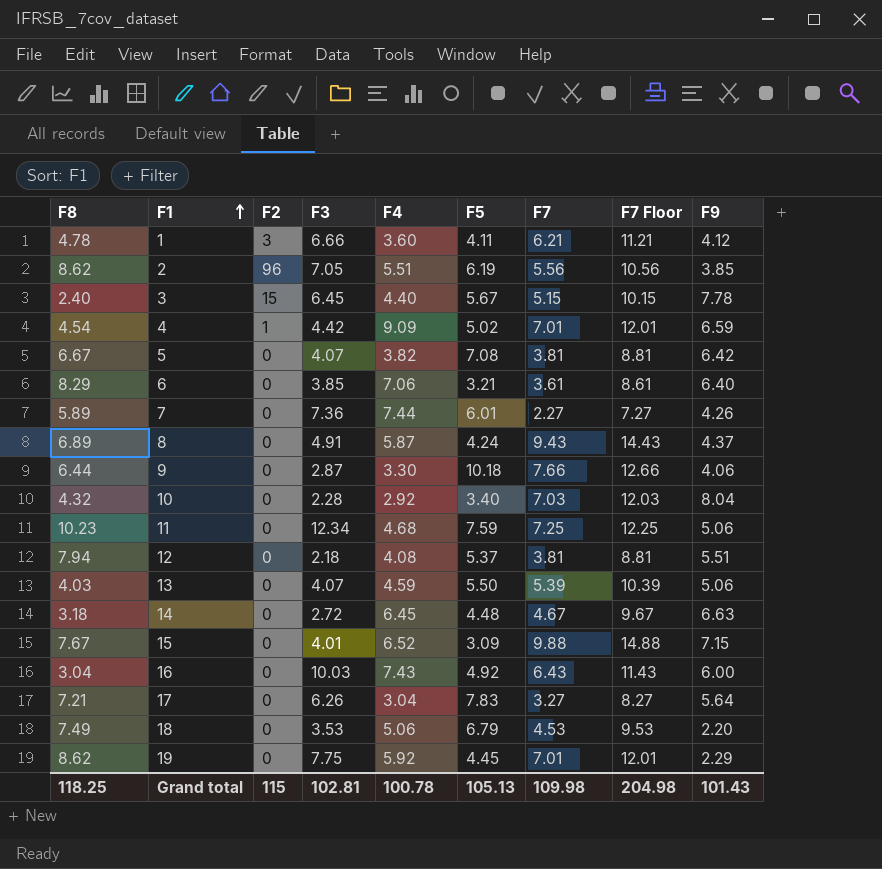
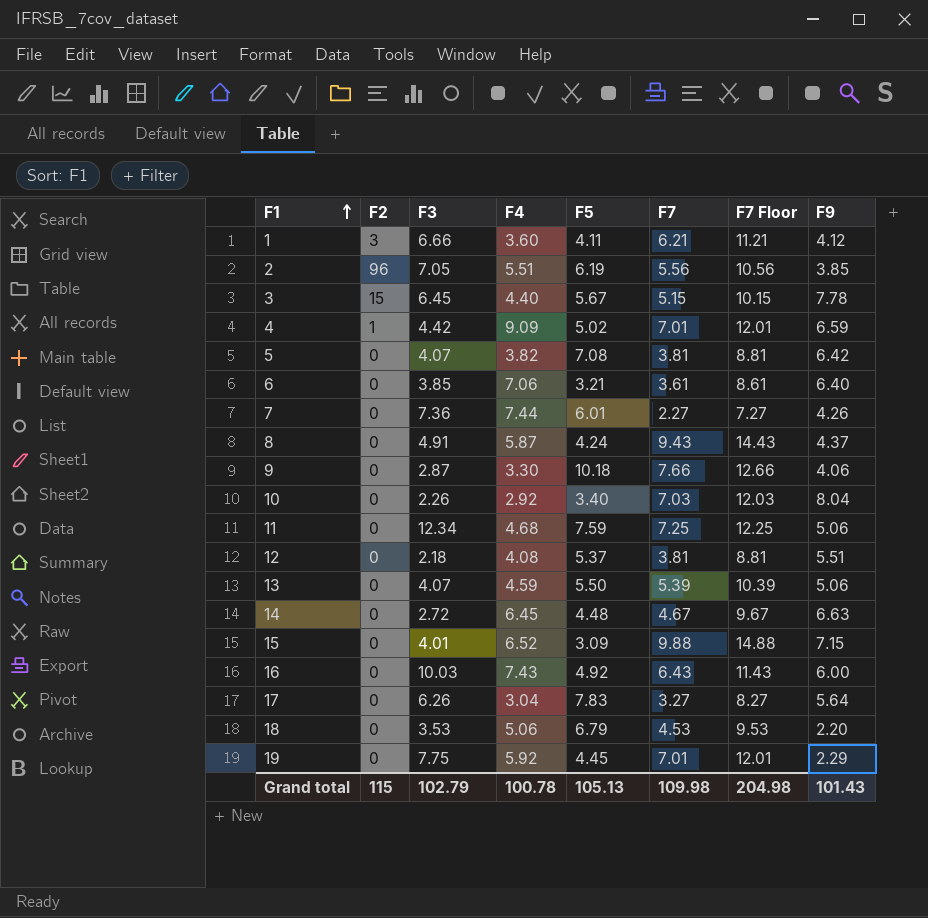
column F8 | position: 1 -> none
10 | F3: 2.28 -> 2.26
Grand total | F3: 102.81 -> 102.79

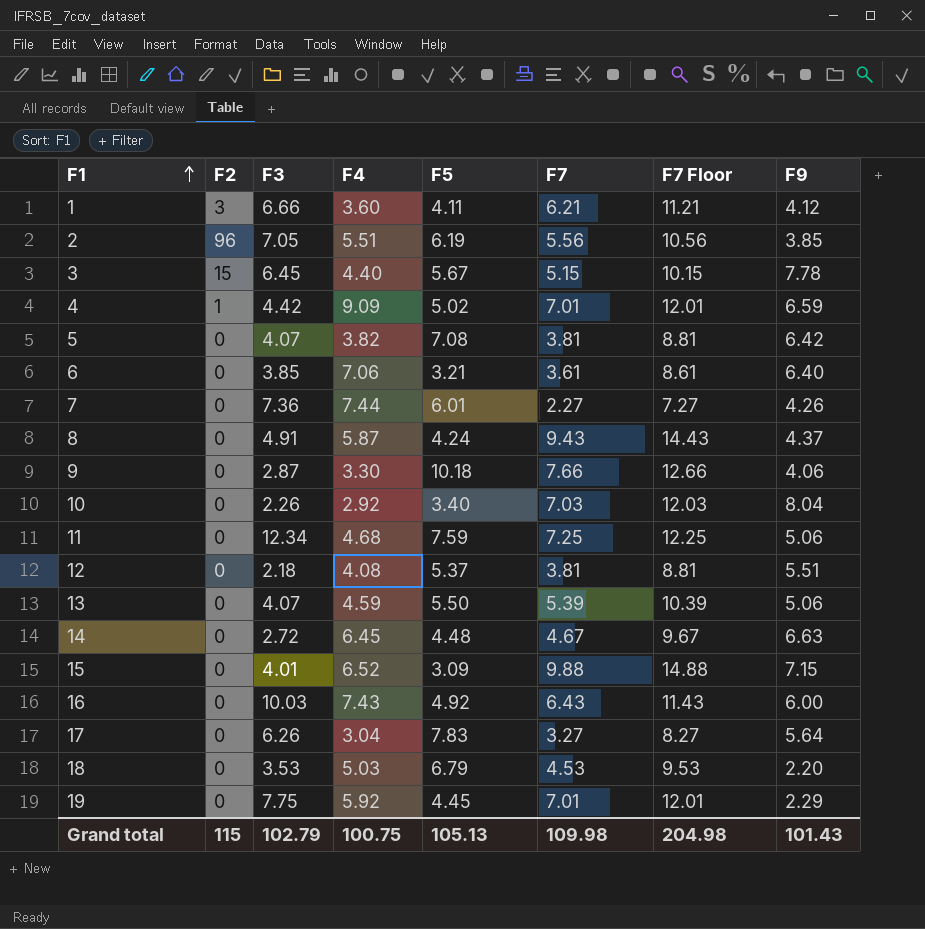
18 | F4: 5.06 -> 5.03
Grand total | F4: 100.78 -> 100.75

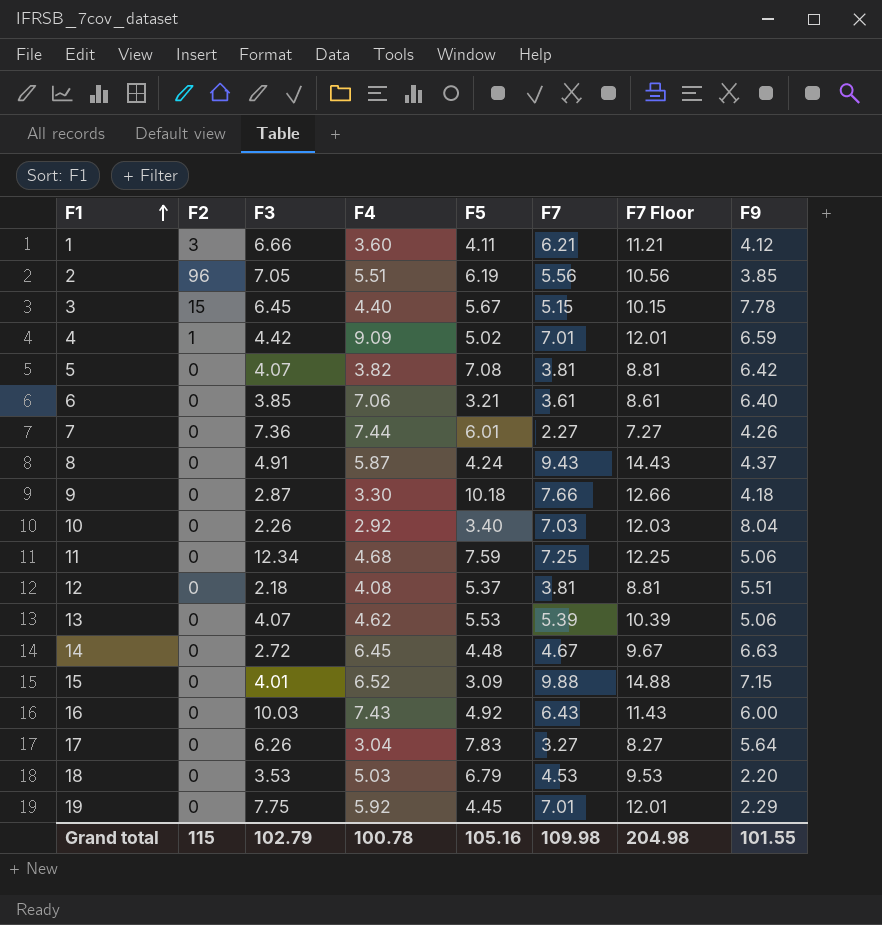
9 | F9: 4.06 -> 4.18
13 | F4: 4.59 -> 4.62
13 | F5: 5.50 -> 5.53
Grand total | F4: 100.75 -> 100.78
Grand total | F5: 105.13 -> 105.16
Grand total | F9: 101.43 -> 101.55

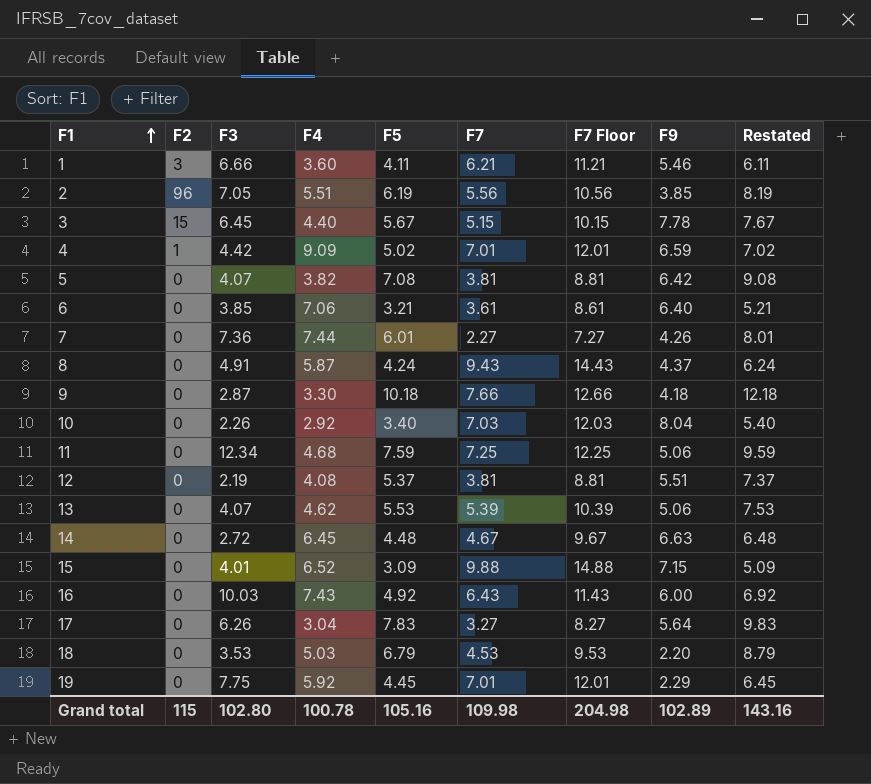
column Restated | formula: none -> [F5] + 2
1 | F9: 4.12 -> 5.46
12 | F3: 2.18 -> 2.19
Grand total | F3: 102.79 -> 102.80
Grand total | F9: 101.55 -> 102.89

